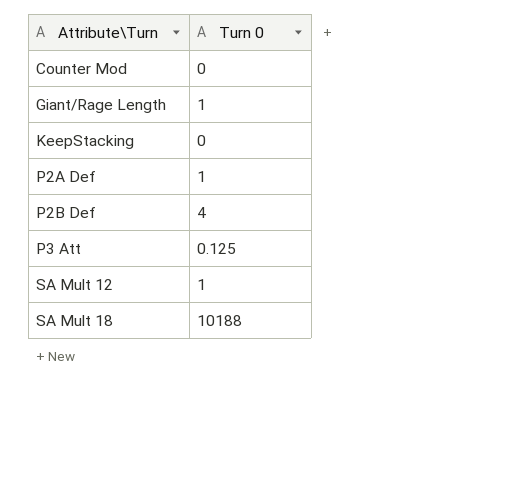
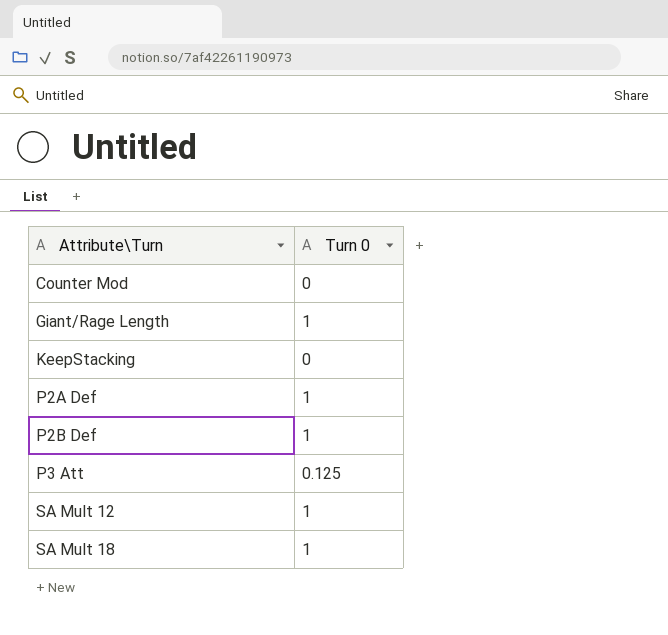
P2B Def | Turn 0: 4 -> 1
SA Mult 18 | Turn 0: 10188 -> 1

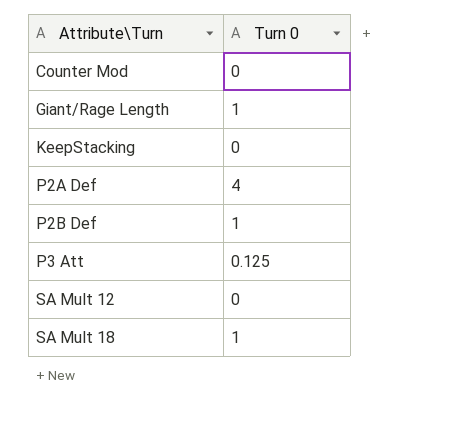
P2A Def | Turn 0: 1 -> 4
SA Mult 12 | Turn 0: 1 -> 0

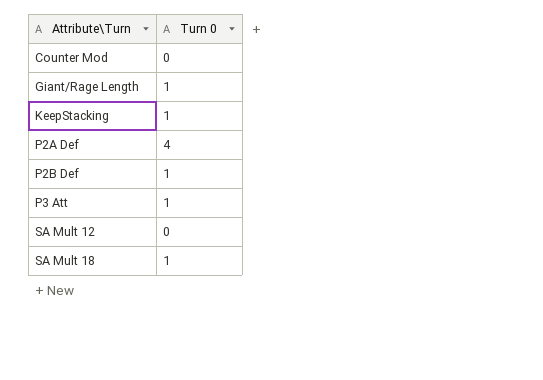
KeepStacking | Turn 0: 0 -> 1
P3 Att | Turn 0: 0.125 -> 1

